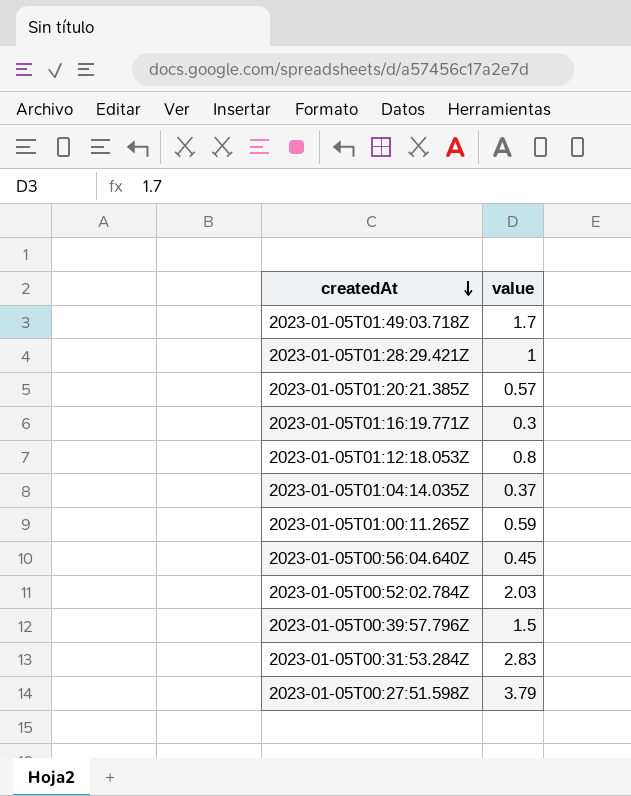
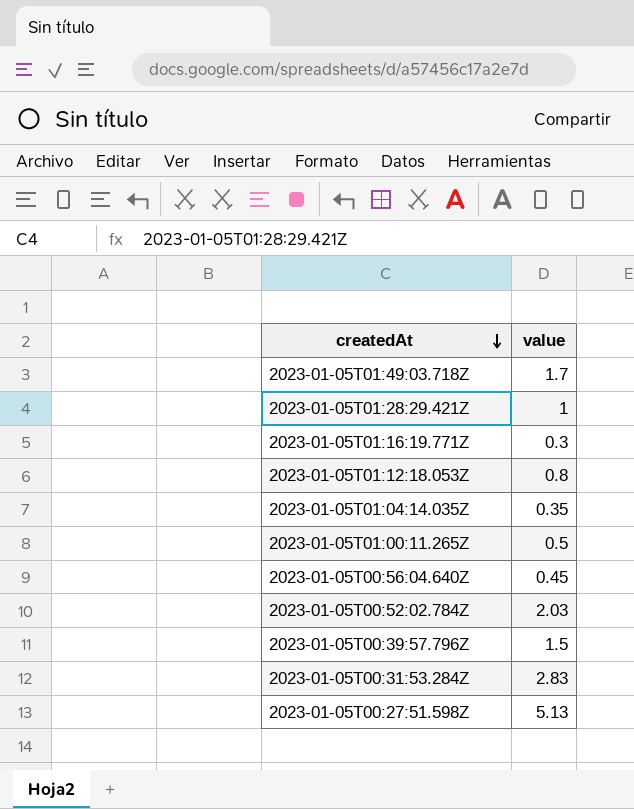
row 2023-01-05T01:20:21.385Z: 0.57 -> none
2023-01-05T01:04:14.035Z | value: 0.37 -> 0.35
2023-01-05T01:00:11.265Z | value: 0.59 -> 0.5
2023-01-05T00:27:51.598Z | value: 3.79 -> 5.13

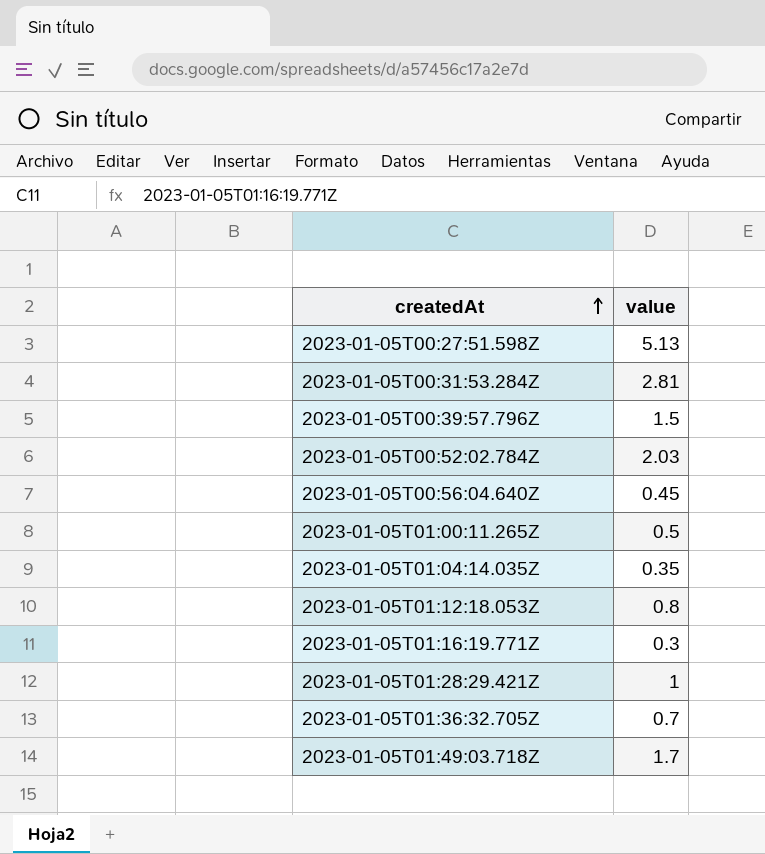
row order: createdAt descending -> createdAt ascending
2023-01-05T00:31:53.284Z | value: 2.83 -> 2.81
row 2023-01-05T01:36:32.705Z: none -> 0.7

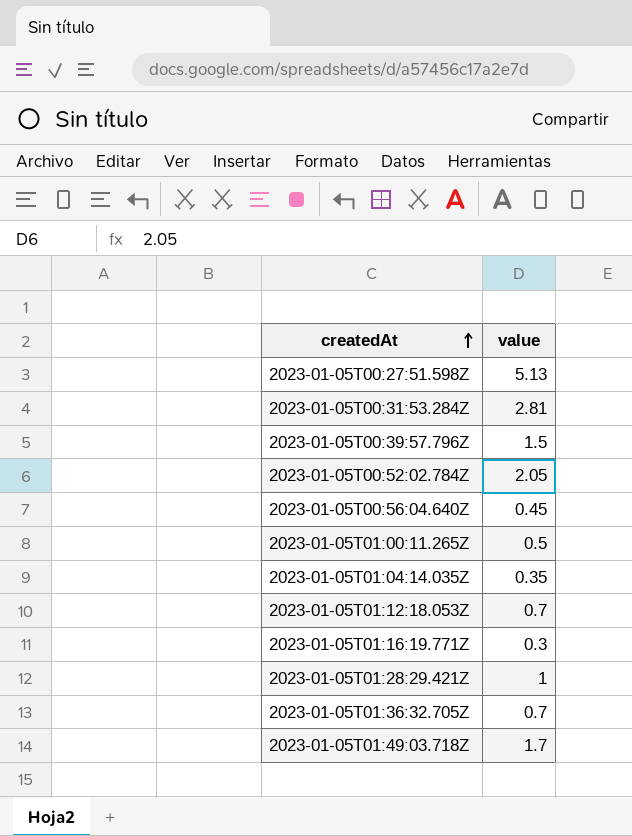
2023-01-05T00:52:02.784Z | value: 2.03 -> 2.05
2023-01-05T01:12:18.053Z | value: 0.8 -> 0.7

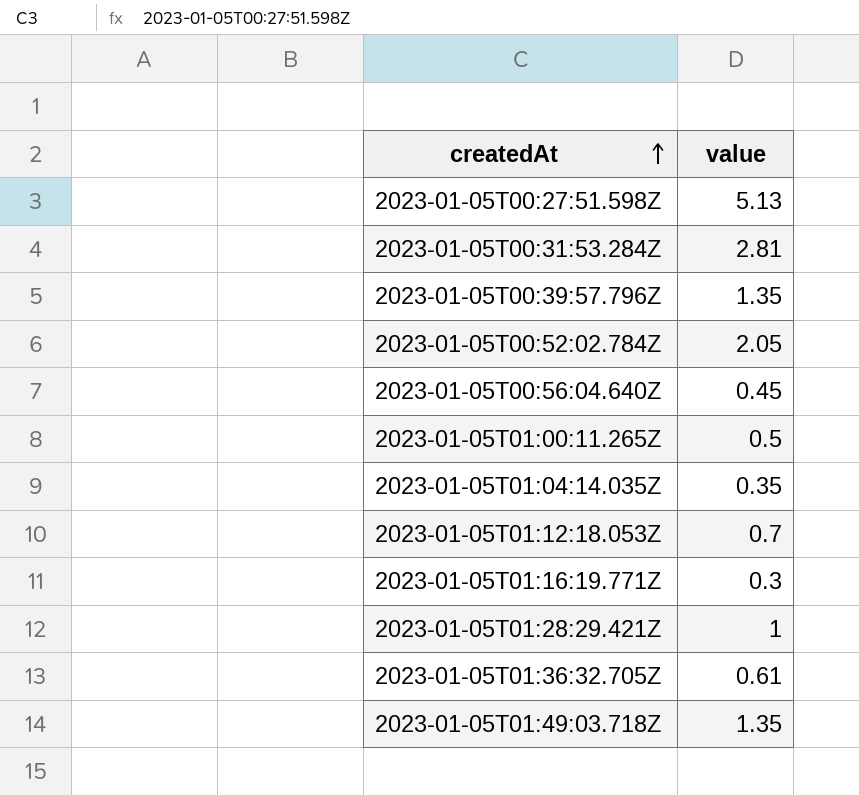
2023-01-05T00:39:57.796Z | value: 1.5 -> 1.35
2023-01-05T01:36:32.705Z | value: 0.7 -> 0.61
2023-01-05T01:49:03.718Z | value: 1.7 -> 1.35

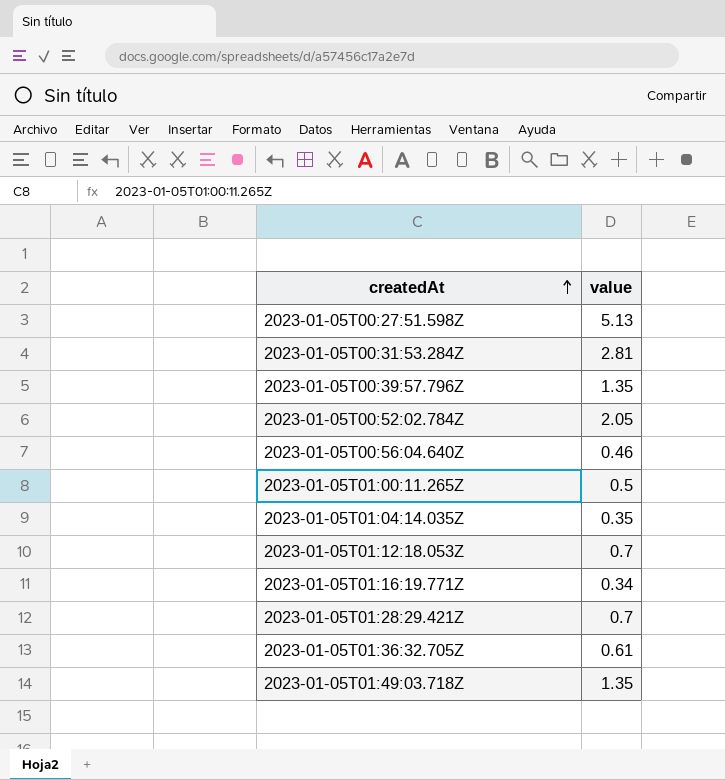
2023-01-05T00:56:04.640Z | value: 0.45 -> 0.46
2023-01-05T01:16:19.771Z | value: 0.3 -> 0.34
2023-01-05T01:28:29.421Z | value: 1 -> 0.7

